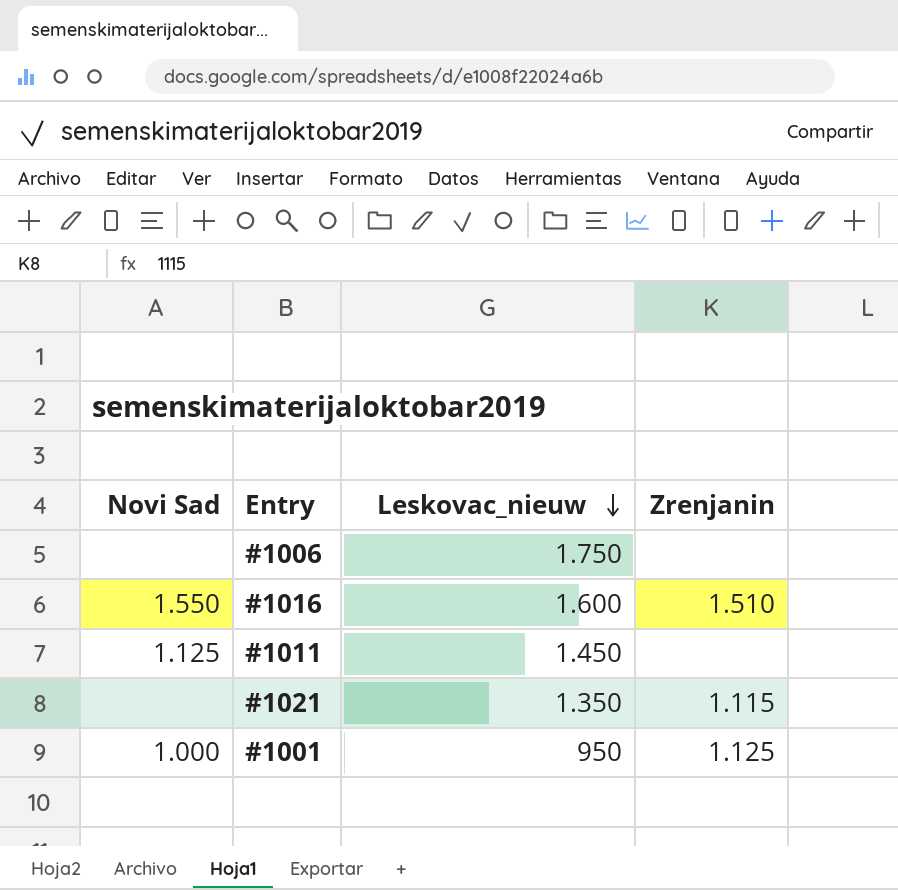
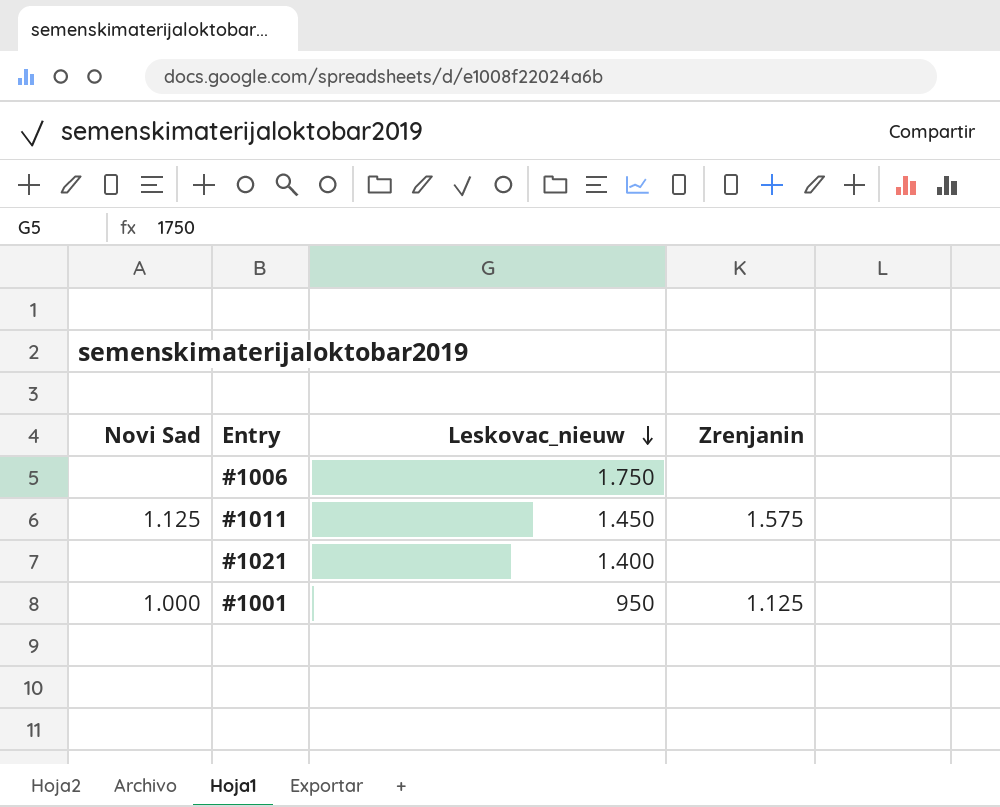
row #1016: 1.550 | 1.600 | 1.510 -> none
#1011 | Zrenjanin: none -> 1.575
#1021 | Leskovac_nieuw: 1.350 -> 1.400
#1021 | Zrenjanin: 1.115 -> none

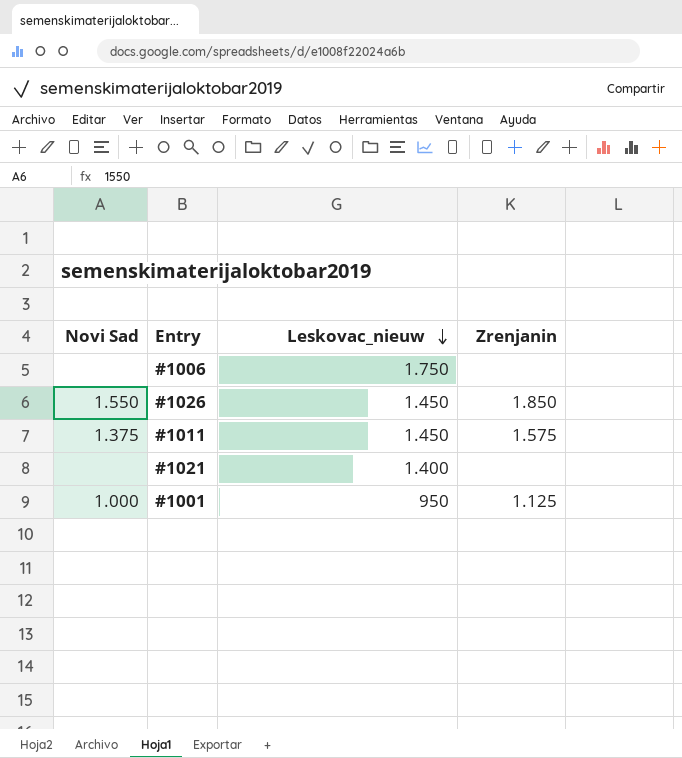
row #1026: none -> 1.550 | 1.450 | 1.850
#1011 | Novi Sad: 1.125 -> 1.375

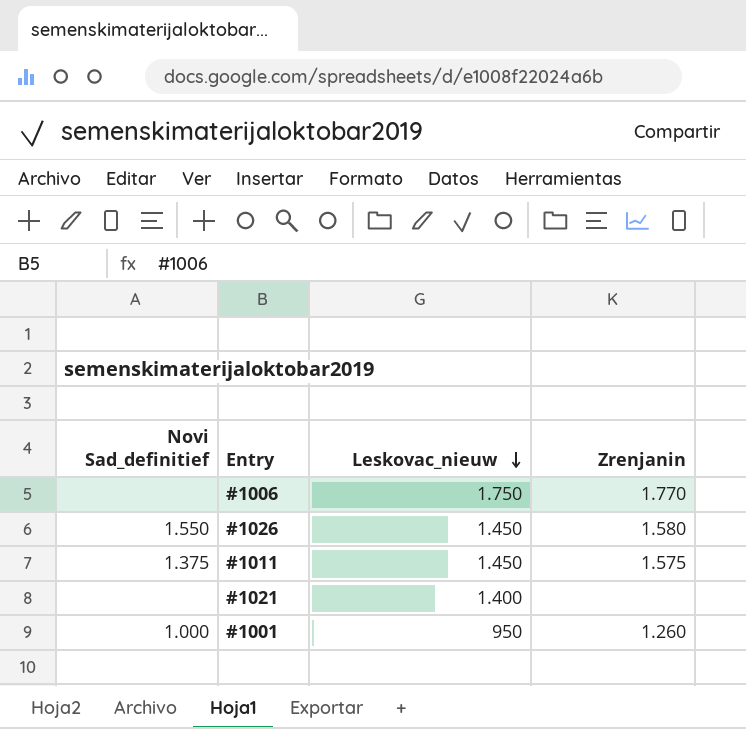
column name: Novi Sad -> Novi Sad_definitief
#1006 | Zrenjanin: none -> 1.770
#1026 | Zrenjanin: 1.850 -> 1.580
#1001 | Zrenjanin: 1.125 -> 1.260

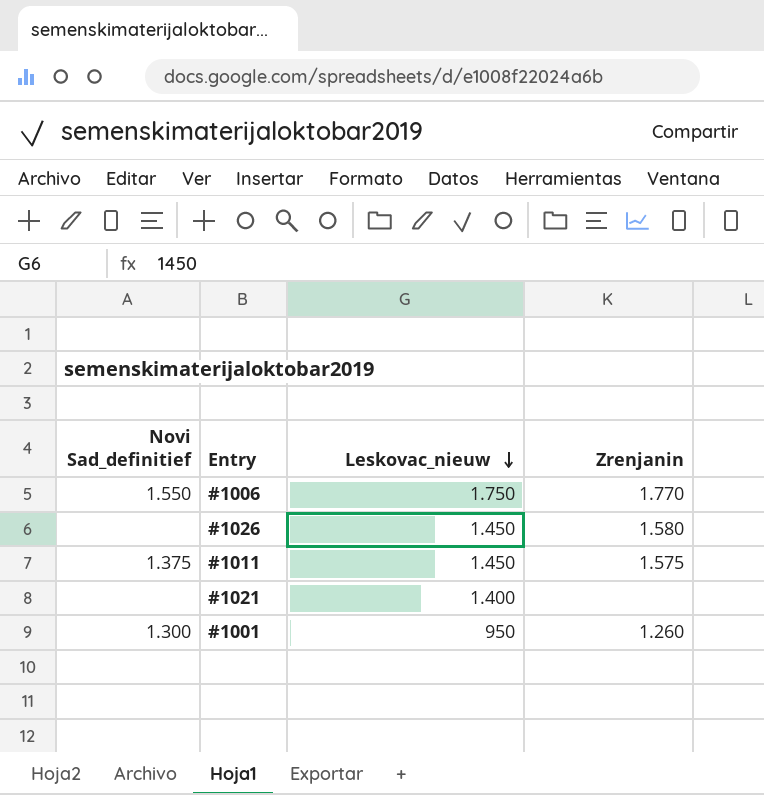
#1006 | Novi Sad_definitief: none -> 1.550
#1026 | Novi Sad_definitief: 1.550 -> none
#1001 | Novi Sad_definitief: 1.000 -> 1.300

